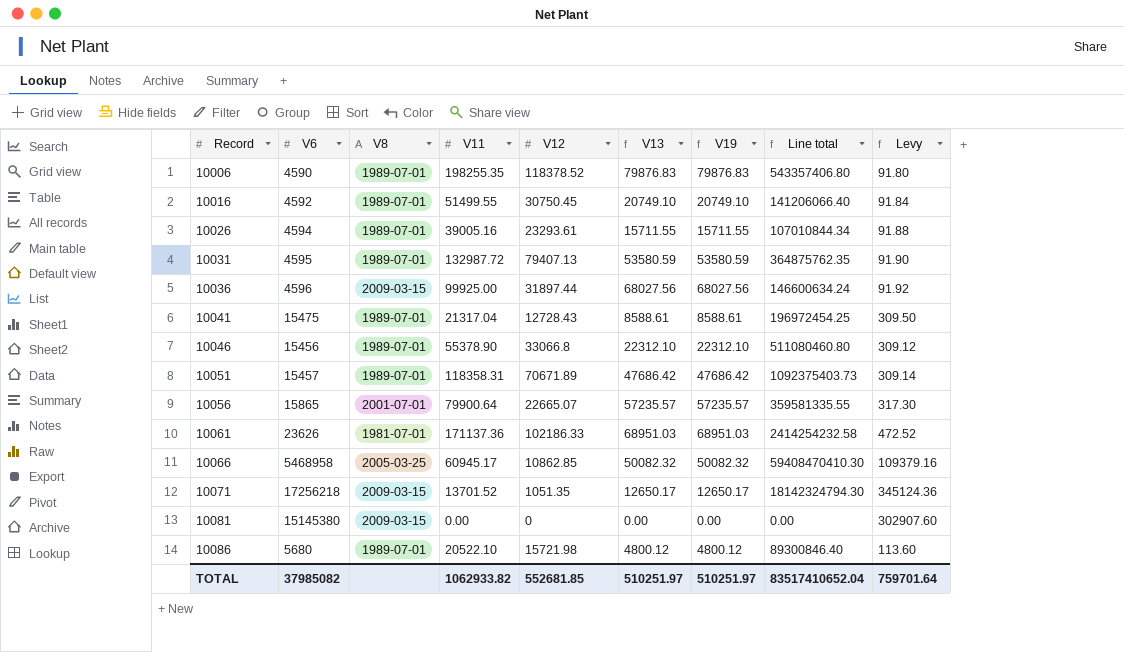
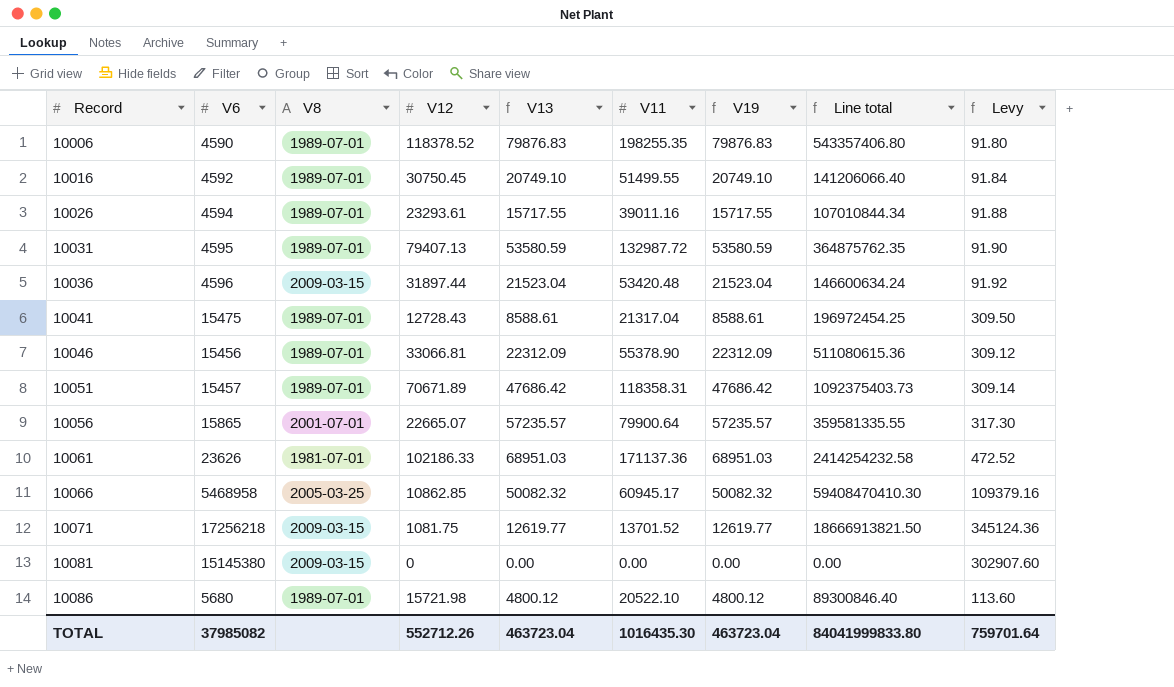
column V11 | position: 4 -> 6
10026 | V13: 15711.55 -> 15717.55
10026 | V11: 39005.16 -> 39011.16
10026 | V19: 15711.55 -> 15717.55
10036 | V13: 68027.56 -> 21523.04
10036 | V11: 99925.00 -> 53420.48
10036 | V19: 68027.56 -> 21523.04
10046 | V12: 33066.8 -> 33066.81
10046 | V13: 22312.10 -> 22312.09
10046 | V19: 22312.10 -> 22312.09
10046 | Line total: 511080460.80 -> 511080615.36
10071 | V12: 1051.35 -> 1081.75
10071 | V13: 12650.17 -> 12619.77
10071 | V19: 12650.17 -> 12619.77
10071 | Line total: 18142324794.30 -> 18666913821.50
TOTAL | V12: 552681.85 -> 552712.26
TOTAL | V13: 510251.97 -> 463723.04
TOTAL | V11: 1062933.82 -> 1016435.30
TOTAL | V19: 510251.97 -> 463723.04
TOTAL | Line total: 83517410652.04 -> 84041999833.80

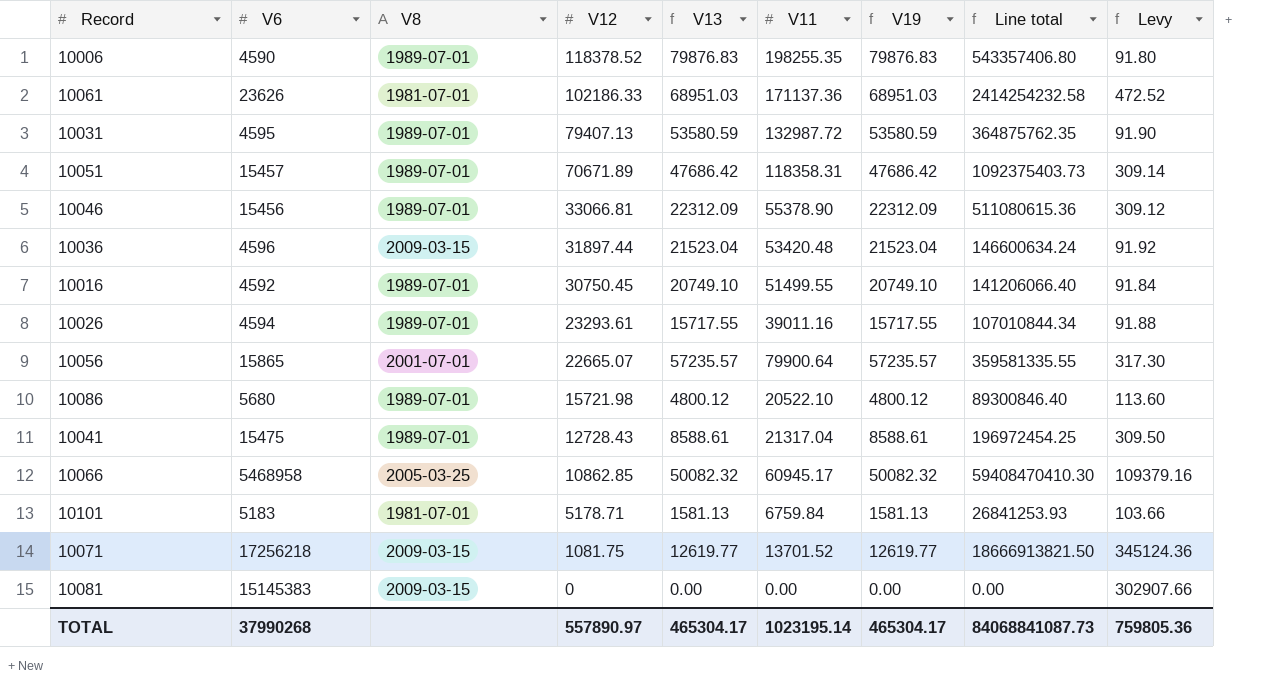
row order: Record ascending -> V12 descending
row 10101: none -> 5183 | 1981-07-01 | 5178.71 | 1581.13 | 6759.84 | 1581.13 | 26841253.93 | 103.66
10081 | V6: 15145380 -> 15145383
10081 | Levy: 302907.60 -> 302907.66
TOTAL | V6: 37985082 -> 37990268
TOTAL | V12: 552712.26 -> 557890.97
TOTAL | V13: 463723.04 -> 465304.17
TOTAL | V11: 1016435.30 -> 1023195.14
TOTAL | V19: 463723.04 -> 465304.17
TOTAL | Line total: 84041999833.80 -> 84068841087.73
TOTAL | Levy: 759701.64 -> 759805.36

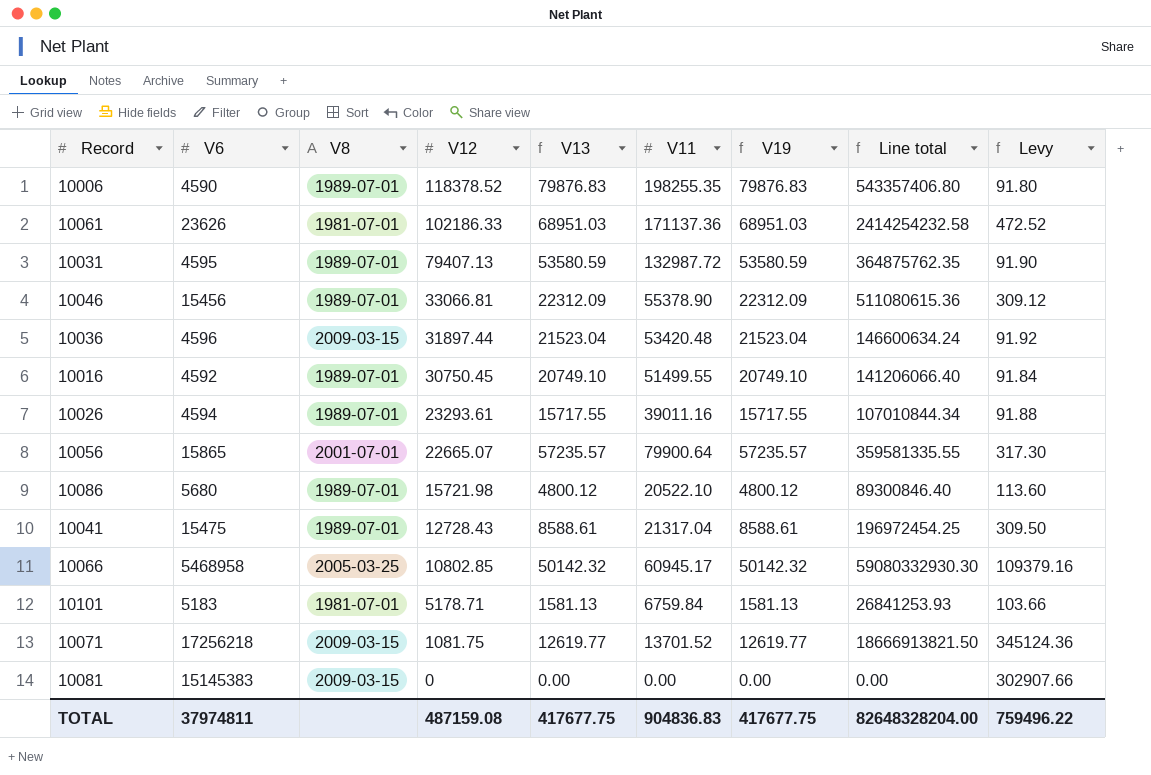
row 10051: 15457 | 1989-07-01 | 70671.89 | 47686.42 | 118358.31 | 47686.42 | 1092375403.73 | 309.14 -> none
10066 | V12: 10862.85 -> 10802.85
10066 | V13: 50082.32 -> 50142.32
10066 | V19: 50082.32 -> 50142.32
10066 | Line total: 59408470410.30 -> 59080332930.30
TOTAL | V6: 37990268 -> 37974811
TOTAL | V12: 557890.97 -> 487159.08
TOTAL | V13: 465304.17 -> 417677.75
TOTAL | V11: 1023195.14 -> 904836.83
TOTAL | V19: 465304.17 -> 417677.75
TOTAL | Line total: 84068841087.73 -> 82648328204.00
TOTAL | Levy: 759805.36 -> 759496.22

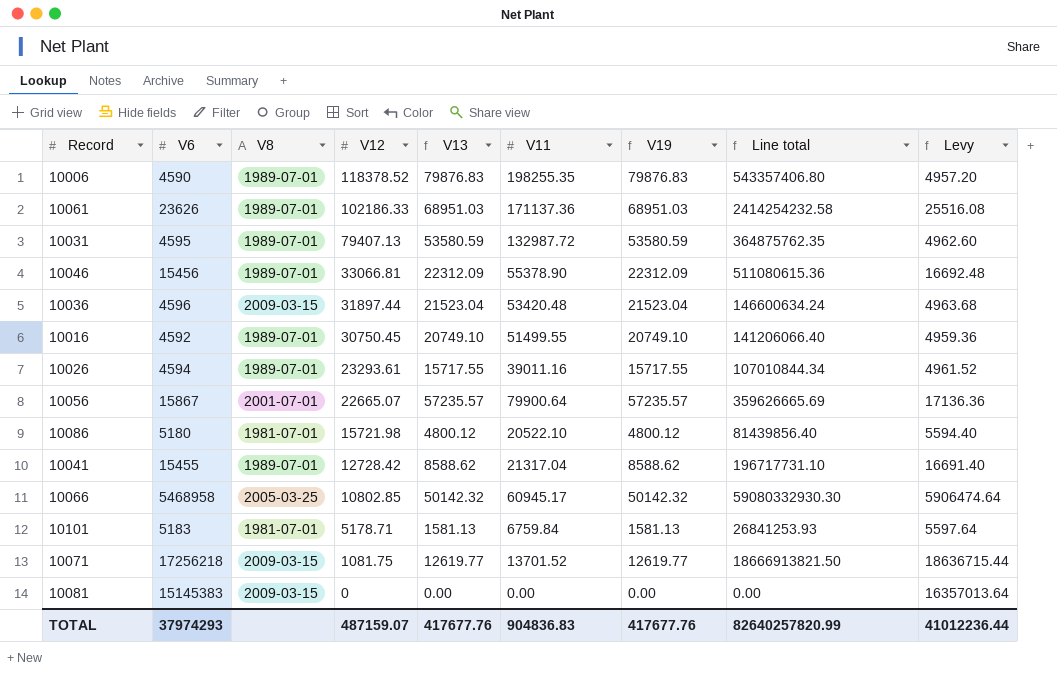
column Levy | formula: [V6] * 0.02 -> [V6] * 1.08
10061 | V8: 1981-07-01 -> 1989-07-01
10056 | V6: 15865 -> 15867
10056 | Line total: 359581335.55 -> 359626665.69
10086 | V6: 5680 -> 5180
10086 | V8: 1989-07-01 -> 1981-07-01
10086 | Line total: 89300846.40 -> 81439856.40
10041 | V6: 15475 -> 15455
10041 | V12: 12728.43 -> 12728.42
10041 | V13: 8588.61 -> 8588.62
10041 | V19: 8588.61 -> 8588.62
10041 | Line total: 196972454.25 -> 196717731.10
TOTAL | V6: 37974811 -> 37974293
TOTAL | V12: 487159.08 -> 487159.07
TOTAL | V13: 417677.75 -> 417677.76
TOTAL | V19: 417677.75 -> 417677.76
TOTAL | Line total: 82648328204.00 -> 82640257820.99
TOTAL | Levy: 759496.22 -> 41012236.44

